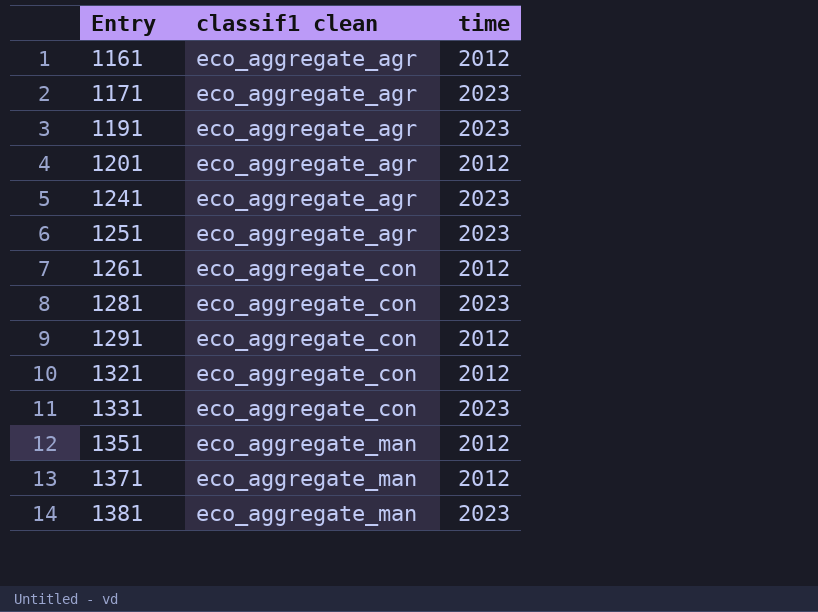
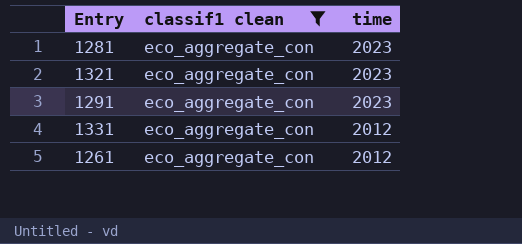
filter: none -> classif1 clean = eco_aggregate_con
row order: Entry ascending -> time descending
1321 | time: 2012 -> 2023
1291 | time: 2012 -> 2023
1331 | time: 2023 -> 2012

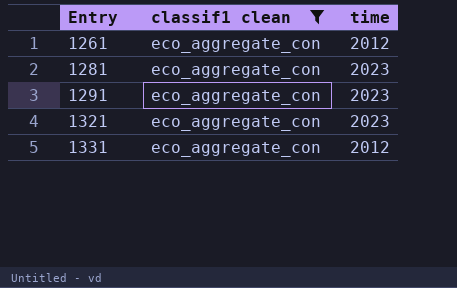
row order: time descending -> Entry ascending

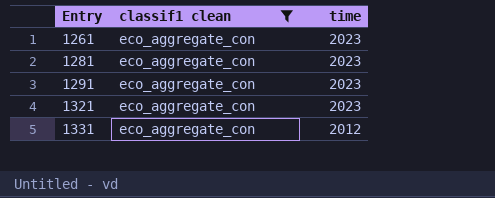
1261 | time: 2012 -> 2023

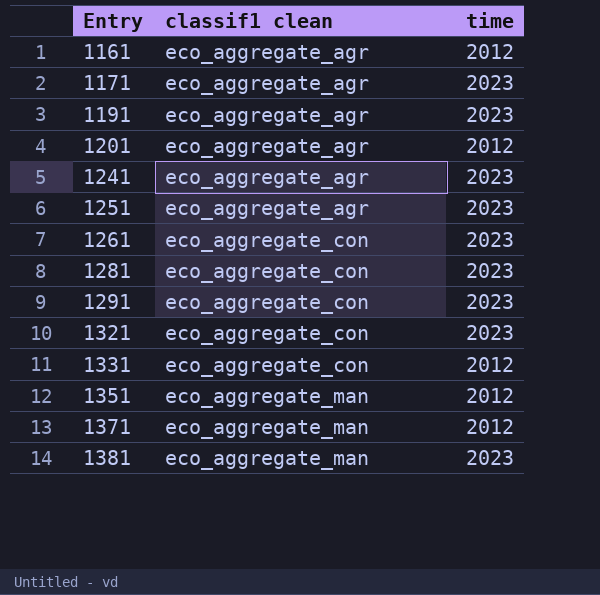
filter: classif1 clean = eco_aggregate_con -> none

